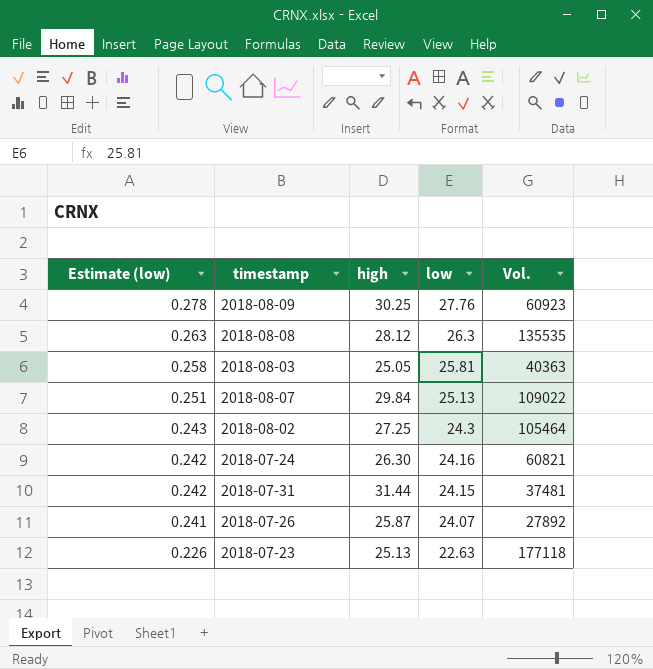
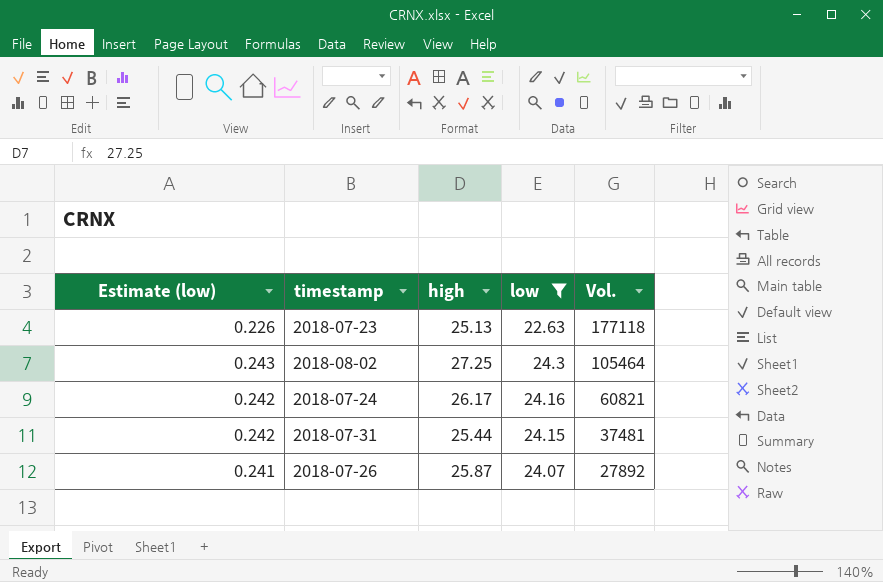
filter: none -> low <= 24.3
row order: Estimate (low) descending -> Vol. descending
2018-07-24 | high: 26.30 -> 26.17
2018-07-31 | high: 31.44 -> 25.44

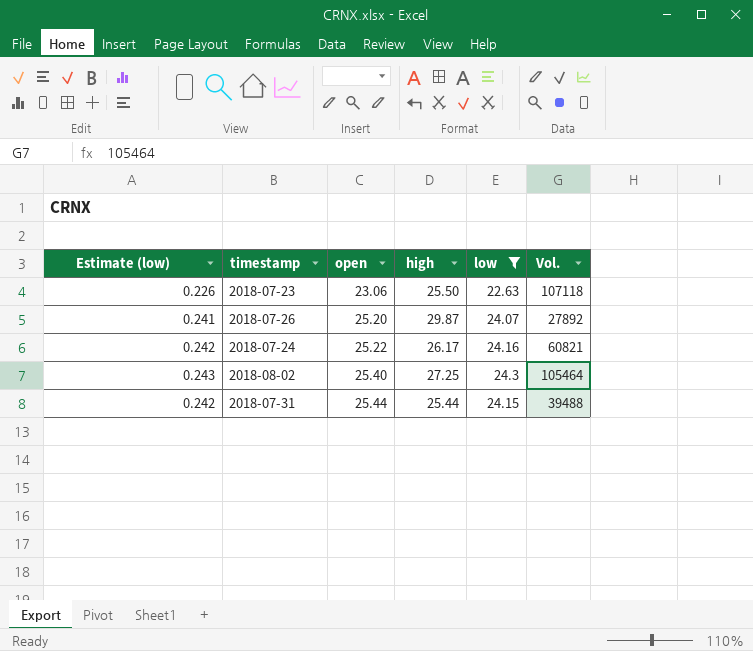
row order: Vol. descending -> open ascending
column open | position: none -> 3
2018-07-23 | high: 25.13 -> 25.50
2018-07-23 | Vol.: 177118 -> 107118
2018-07-26 | high: 25.87 -> 29.87
2018-07-31 | Vol.: 37481 -> 39488

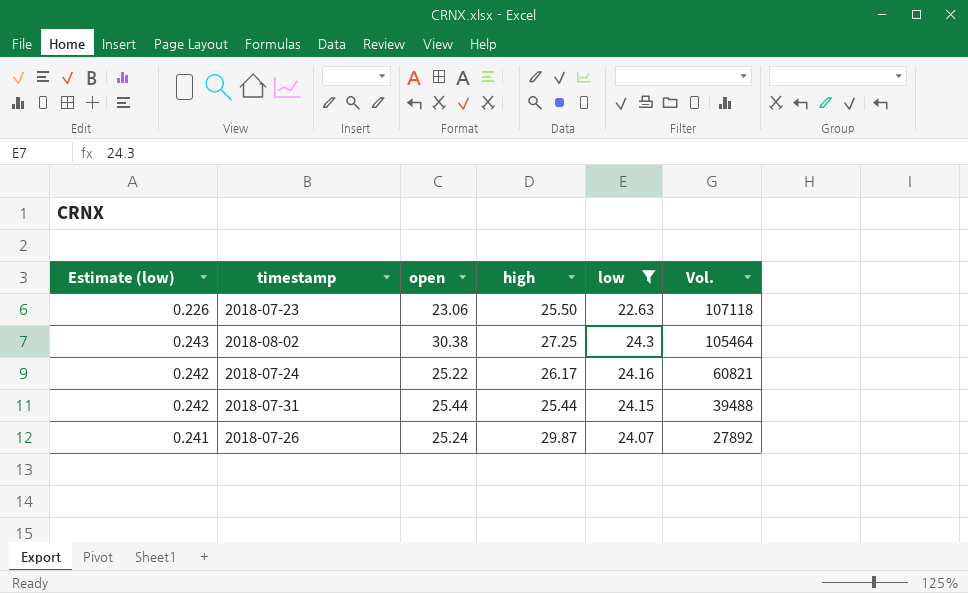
row order: open ascending -> Vol. descending
2018-08-02 | open: 25.40 -> 30.38
2018-07-26 | open: 25.20 -> 25.24

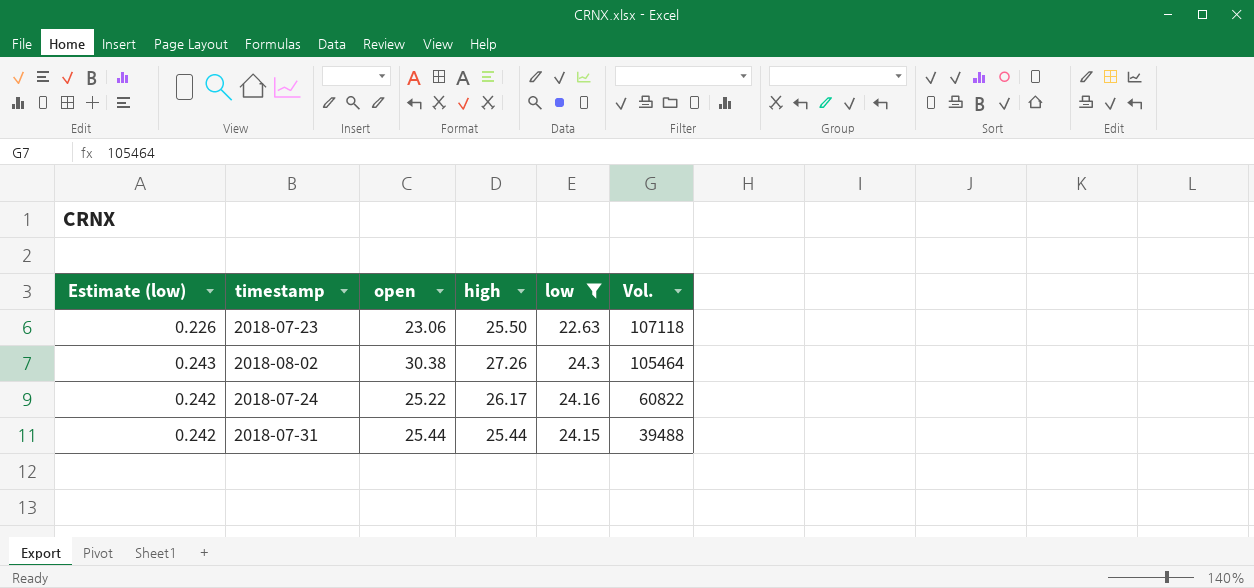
row 2018-07-26: 0.241 | 25.24 | 29.87 | 24.07 | 27892 -> none
2018-08-02 | high: 27.25 -> 27.26
2018-07-24 | Vol.: 60821 -> 60822

